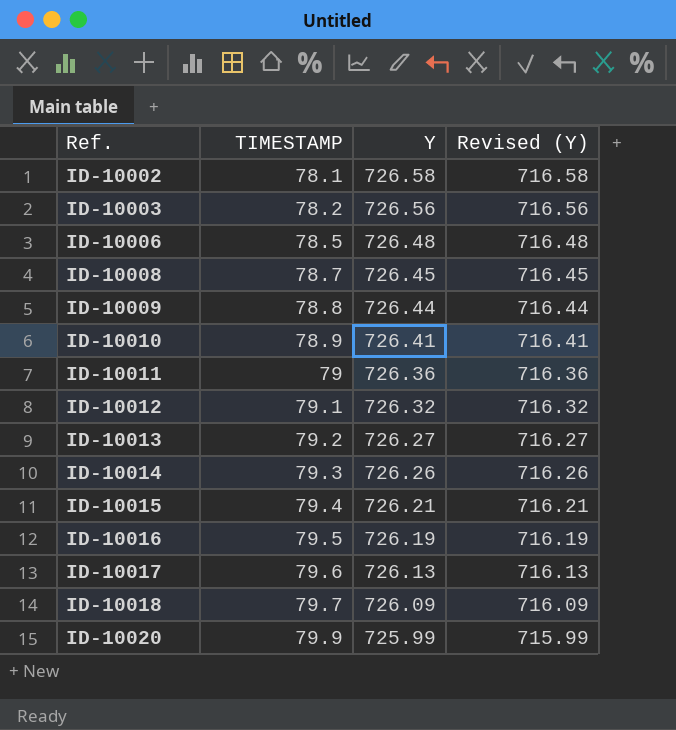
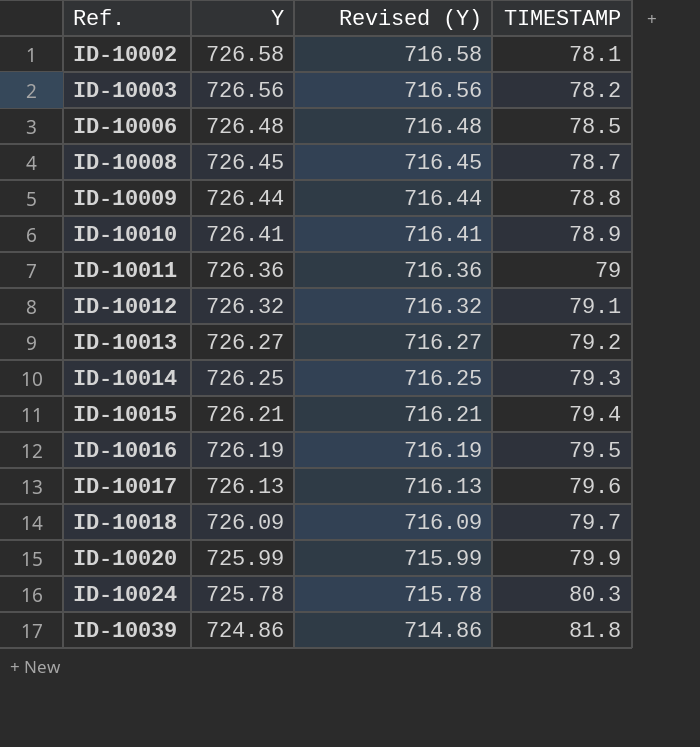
column TIMESTAMP | position: 2 -> 4
ID-10014 | Y: 726.26 -> 726.25
ID-10014 | Revised (Y): 716.26 -> 716.25
row ID-10024: none -> 725.78 | 715.78 | 80.3
row ID-10039: none -> 724.86 | 714.86 | 81.8

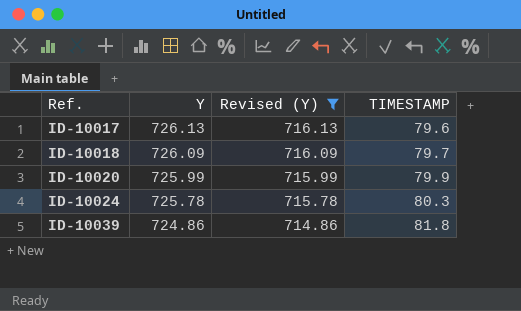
filter: none -> Revised (Y) <= 716.13

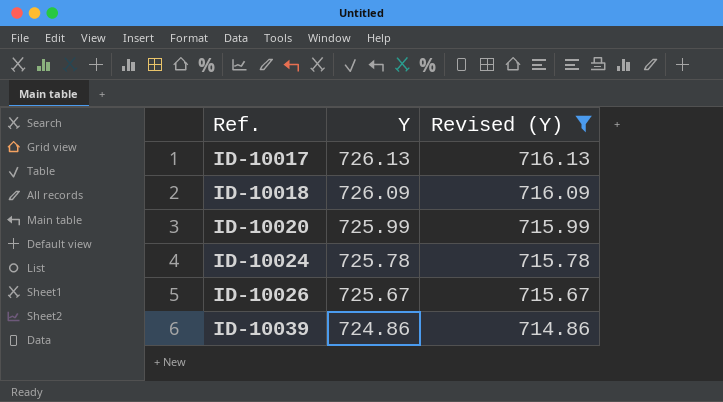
column TIMESTAMP | position: 4 -> none
row ID-10026: none -> 725.67 | 715.67

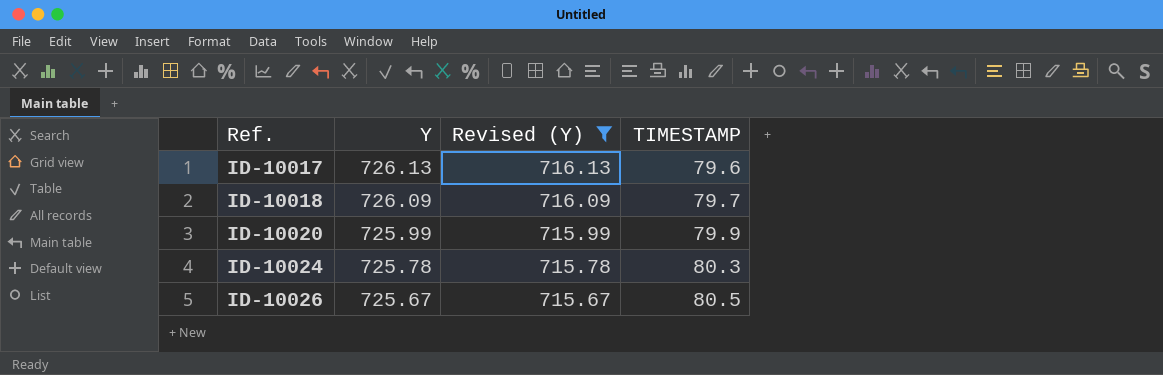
column TIMESTAMP | position: none -> 4
row ID-10039: 724.86 | 714.86 -> none

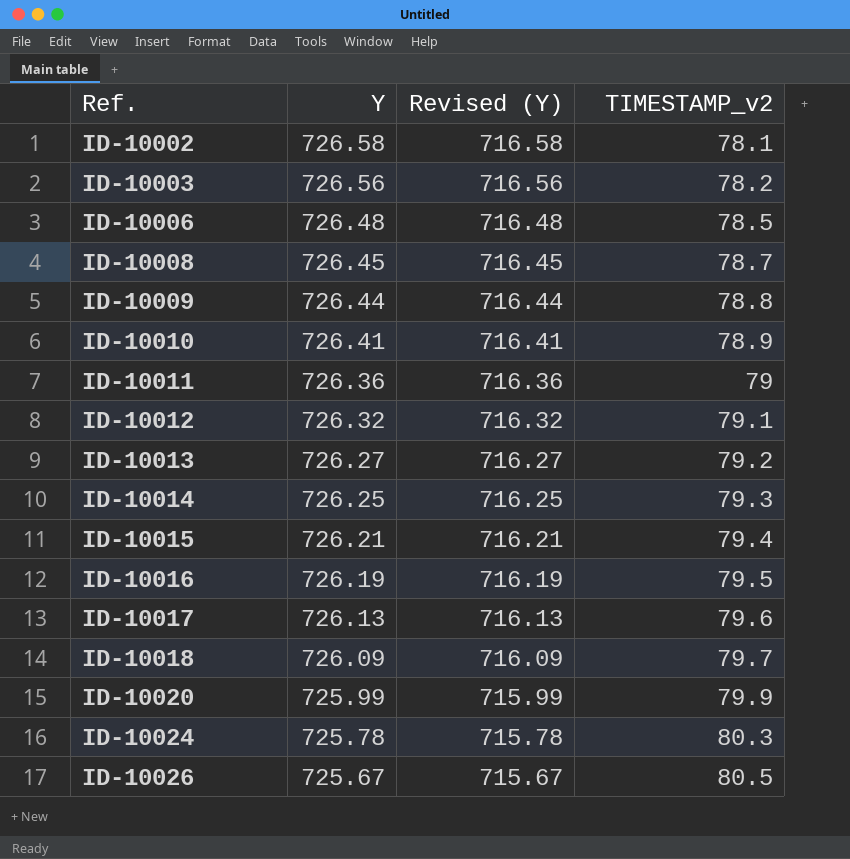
filter: Revised (Y) <= 716.13 -> none
column name: TIMESTAMP -> TIMESTAMP_v2

